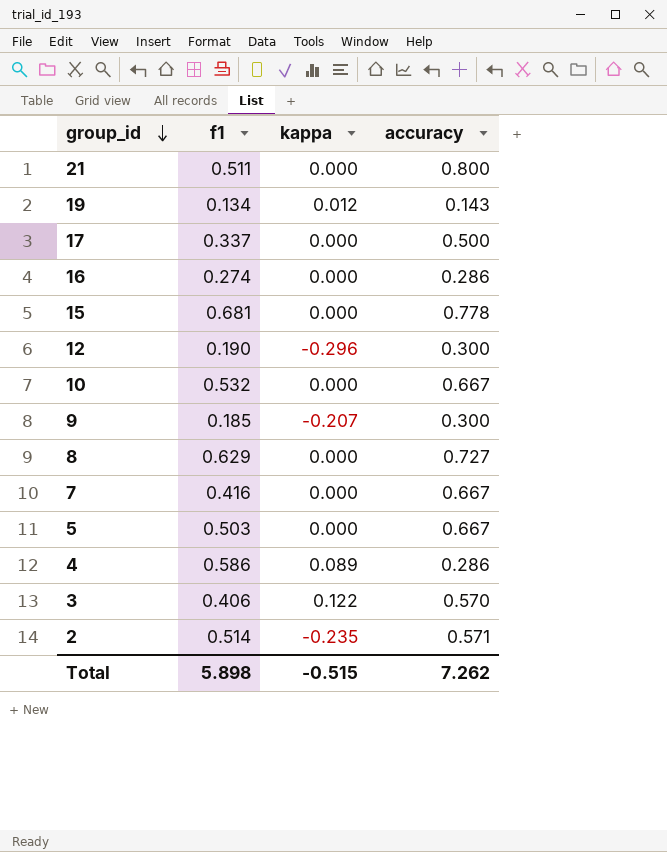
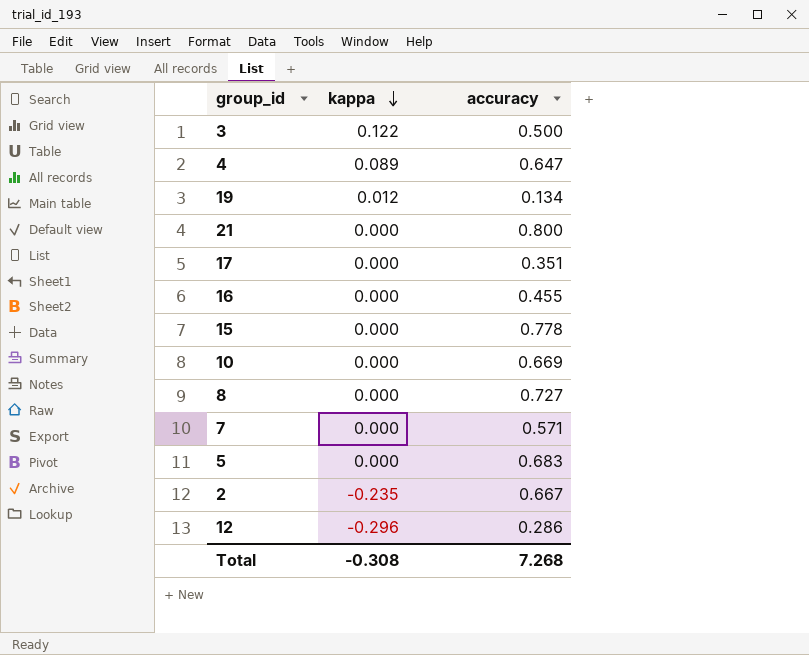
row order: group_id descending -> kappa descending
column f1 | position: 2 -> none
row 9: 0.185 | -0.207 | 0.300 -> none
3 | accuracy: 0.570 -> 0.500
4 | accuracy: 0.286 -> 0.647
19 | accuracy: 0.143 -> 0.134
17 | accuracy: 0.500 -> 0.351
16 | accuracy: 0.286 -> 0.455
10 | accuracy: 0.667 -> 0.669
7 | accuracy: 0.667 -> 0.571
5 | accuracy: 0.667 -> 0.683
2 | accuracy: 0.571 -> 0.667
12 | accuracy: 0.300 -> 0.286
Total | kappa: -0.515 -> -0.308
Total | accuracy: 7.262 -> 7.268

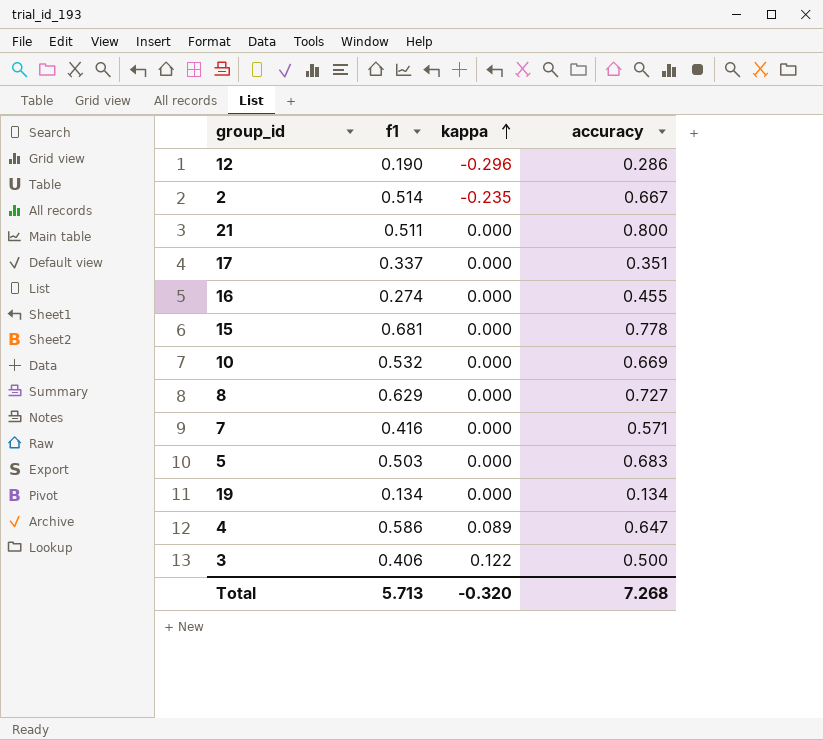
row order: kappa descending -> kappa ascending
column f1 | position: none -> 2
19 | kappa: 0.012 -> 0.000
Total | kappa: -0.308 -> -0.320

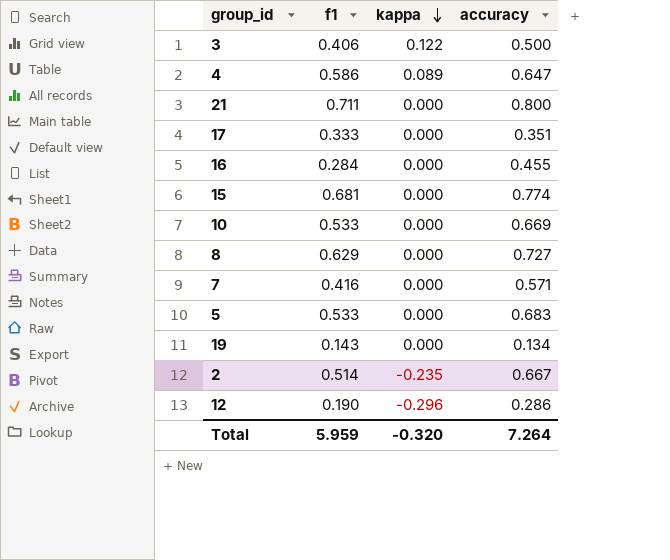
row order: kappa ascending -> kappa descending
21 | f1: 0.511 -> 0.711
17 | f1: 0.337 -> 0.333
16 | f1: 0.274 -> 0.284
15 | accuracy: 0.778 -> 0.774
10 | f1: 0.532 -> 0.533
5 | f1: 0.503 -> 0.533
19 | f1: 0.134 -> 0.143
Total | f1: 5.713 -> 5.959
Total | accuracy: 7.268 -> 7.264

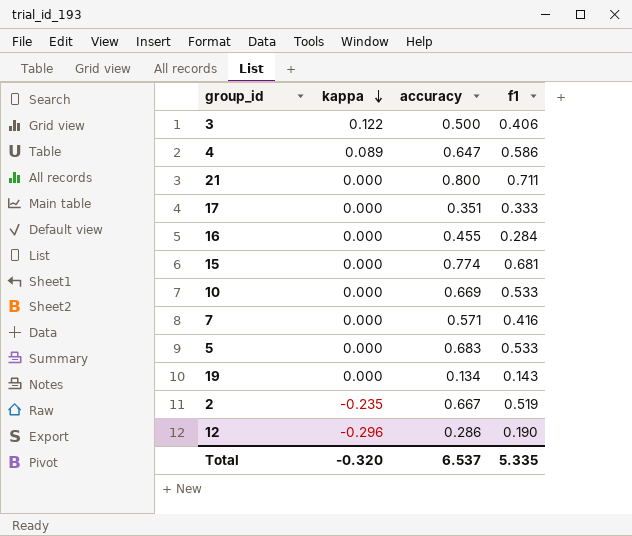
column f1 | position: 2 -> 4
row 8: 0.629 | 0.000 | 0.727 -> none
2 | f1: 0.514 -> 0.519
Total | accuracy: 7.264 -> 6.537
Total | f1: 5.959 -> 5.335

